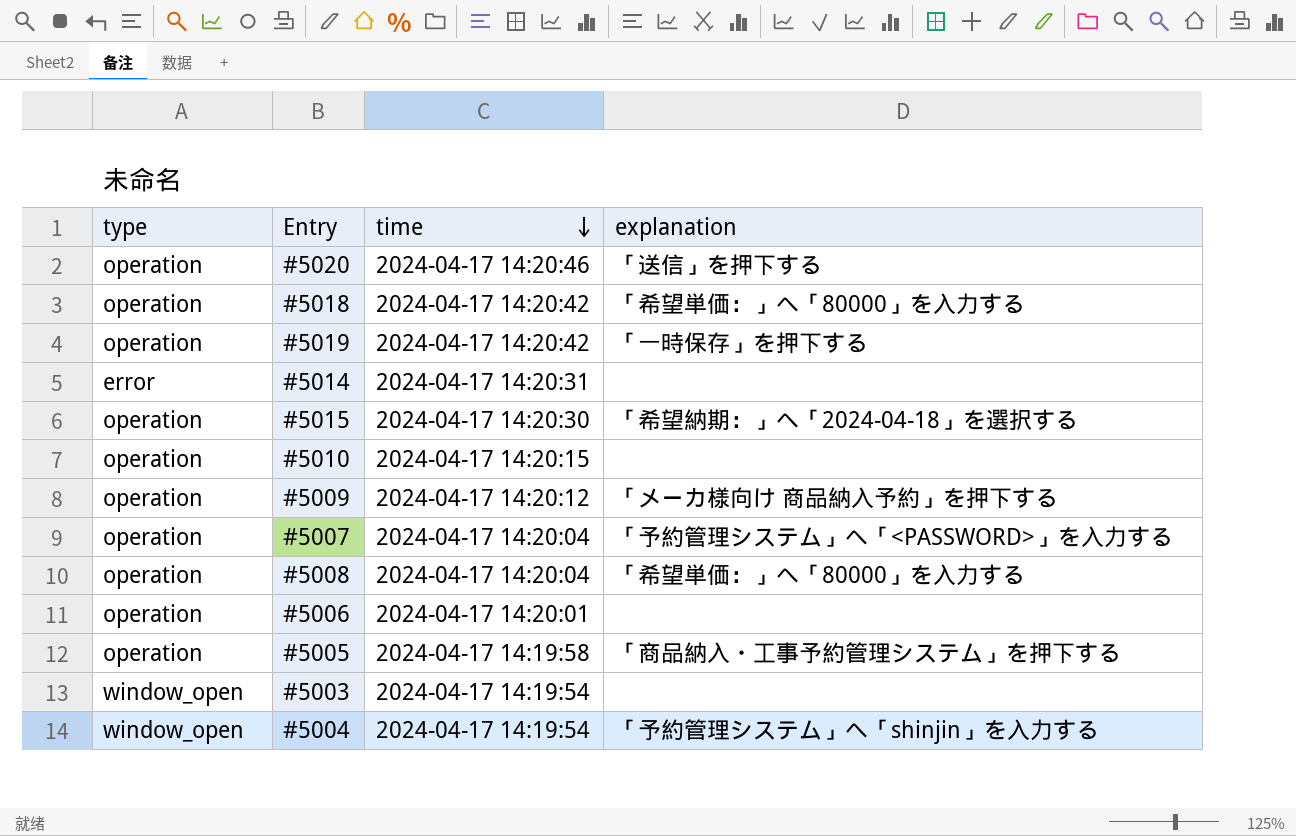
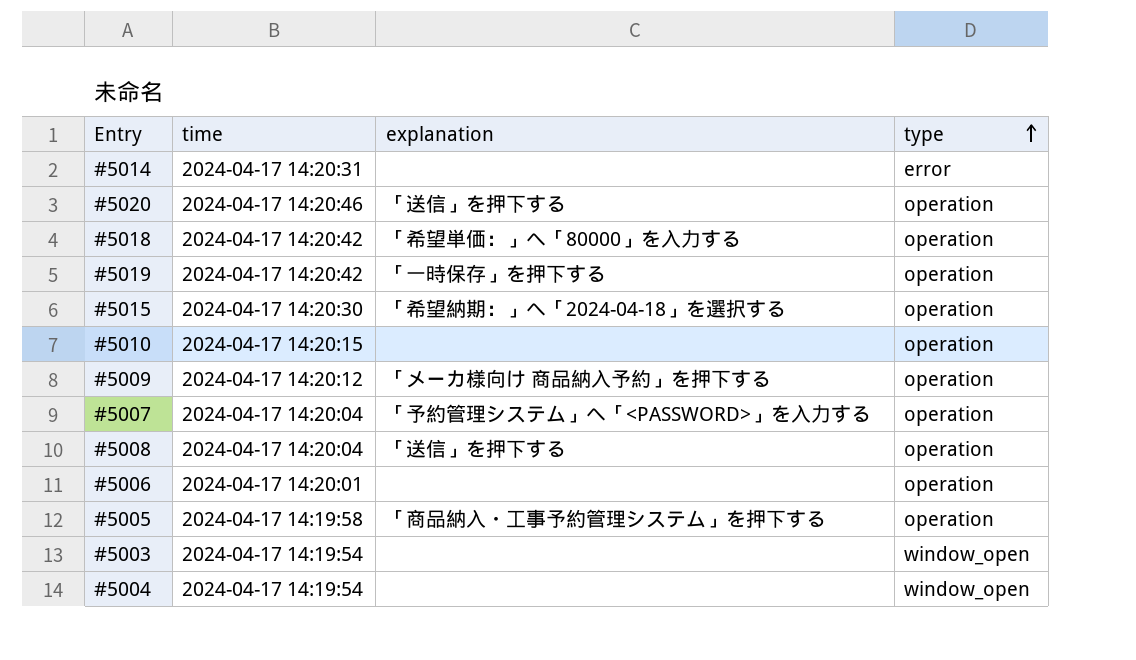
row order: time descending -> type ascending
column type | position: 1 -> 4
#5008 | explanation: 「希望単価：」へ「80000」を入力する -> 「送信」を押下する
#5004 | explanation: 「予約管理システム」へ「shinjin」を入力する -> none

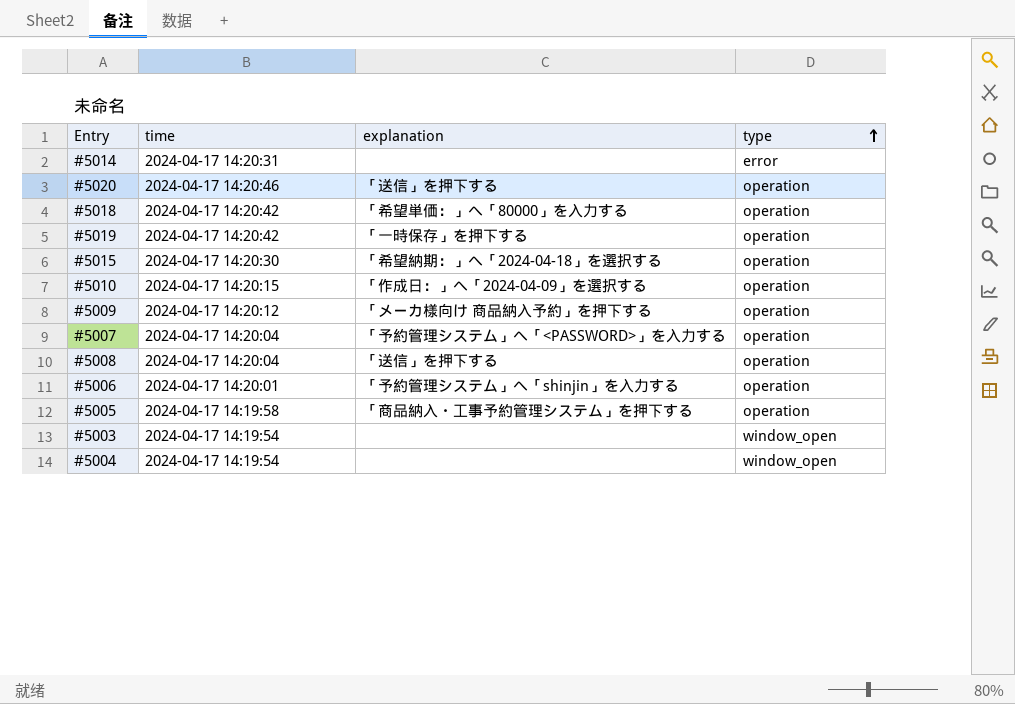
#5010 | explanation: none -> 「作成日：」へ「2024-04-09」を選択する
#5006 | explanation: none -> 「予約管理システム」へ「shinjin」を入力する

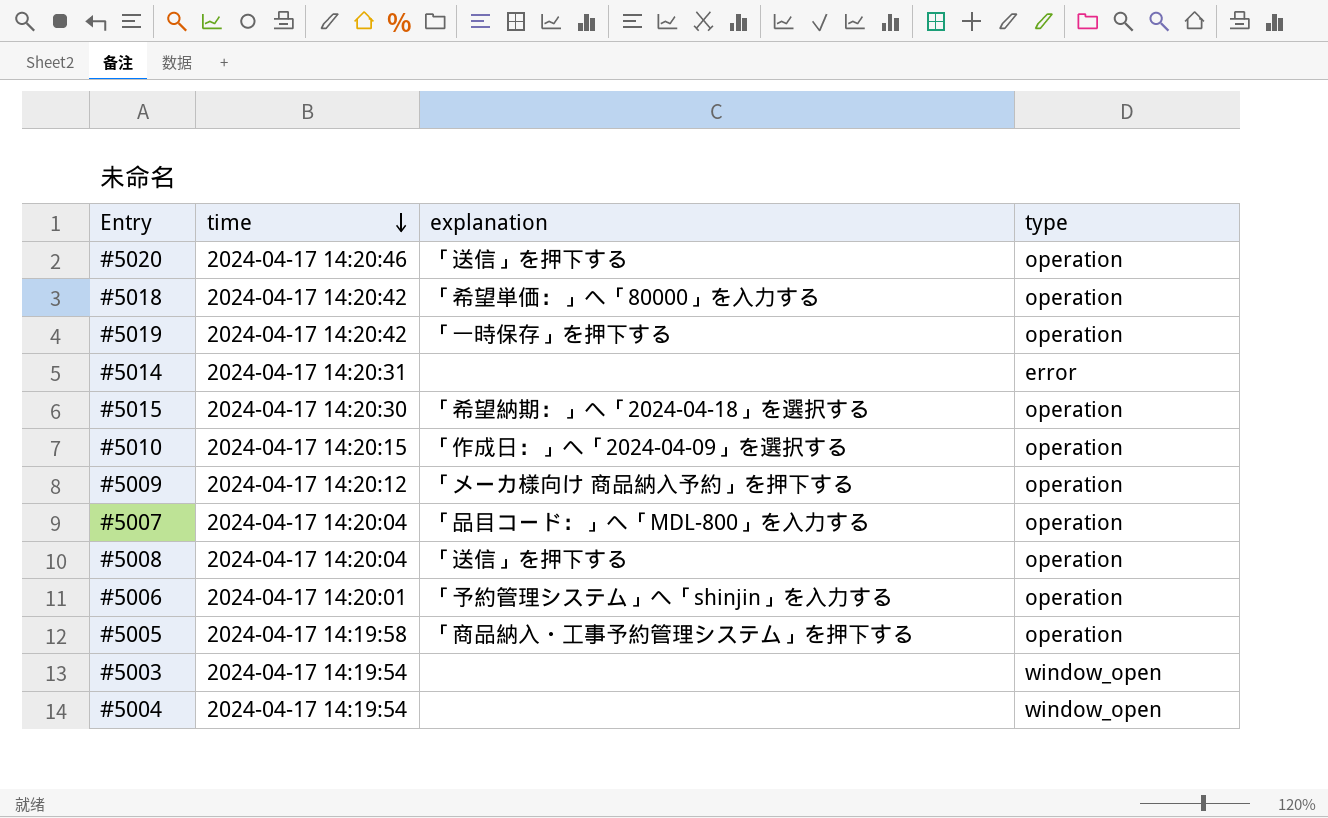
row order: type ascending -> time descending
#5007 | explanation: 「予約管理システム」へ「<PASSWORD>」を入力する -> 「品目コード：」へ「MDL-800」を入力する

